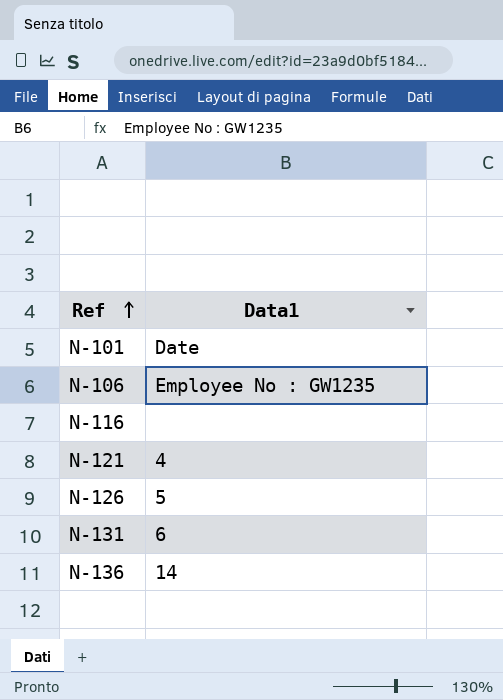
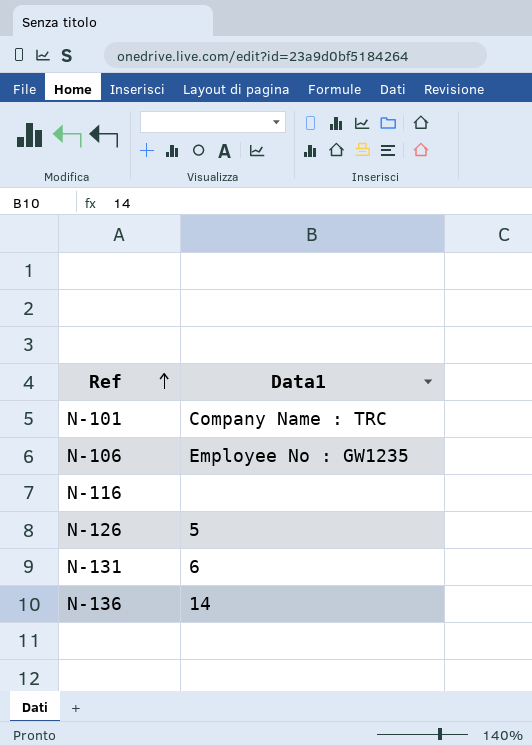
row N-121: 4 -> none
N-101 | Data1: Date -> Company Name : TRC

